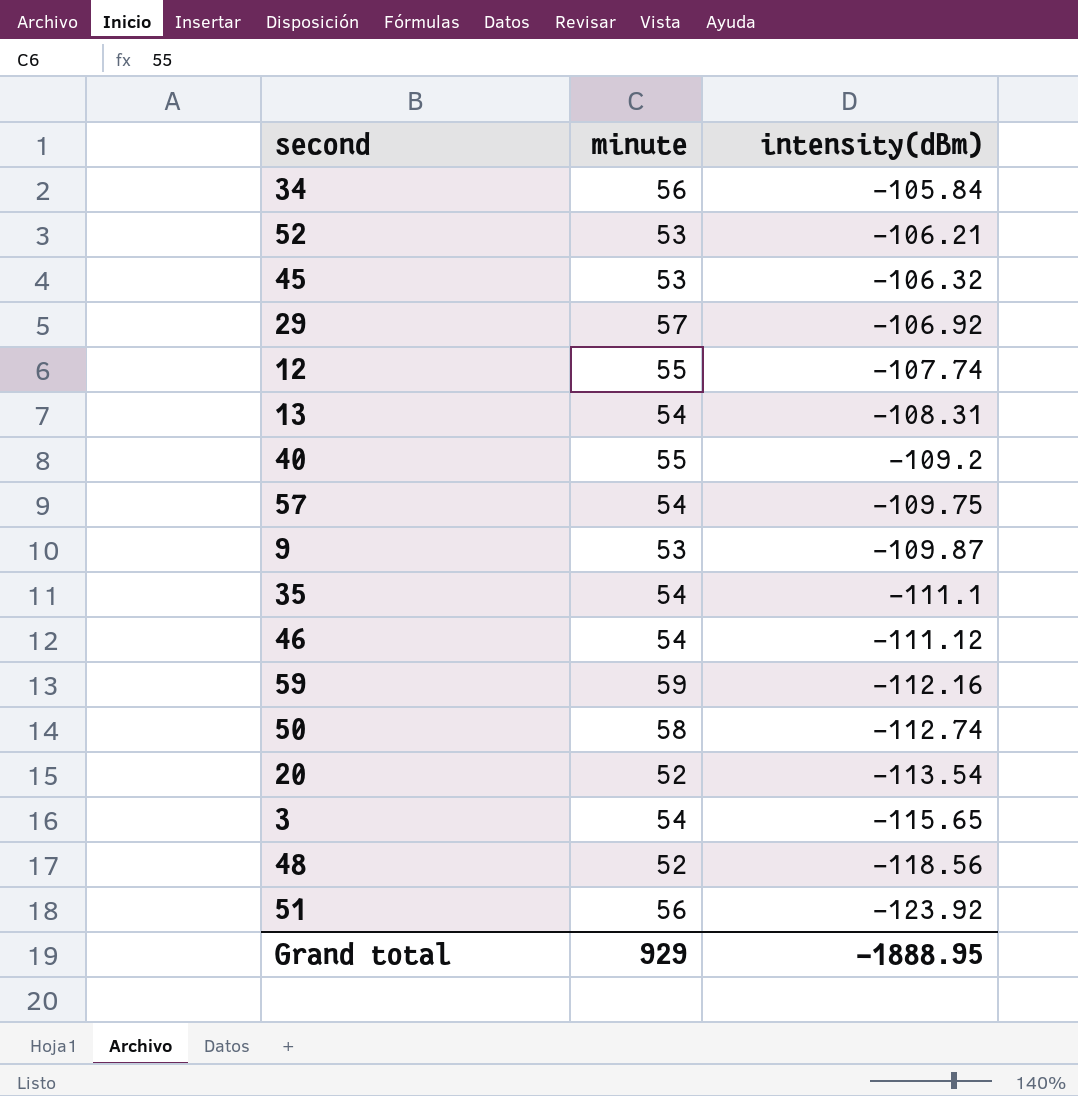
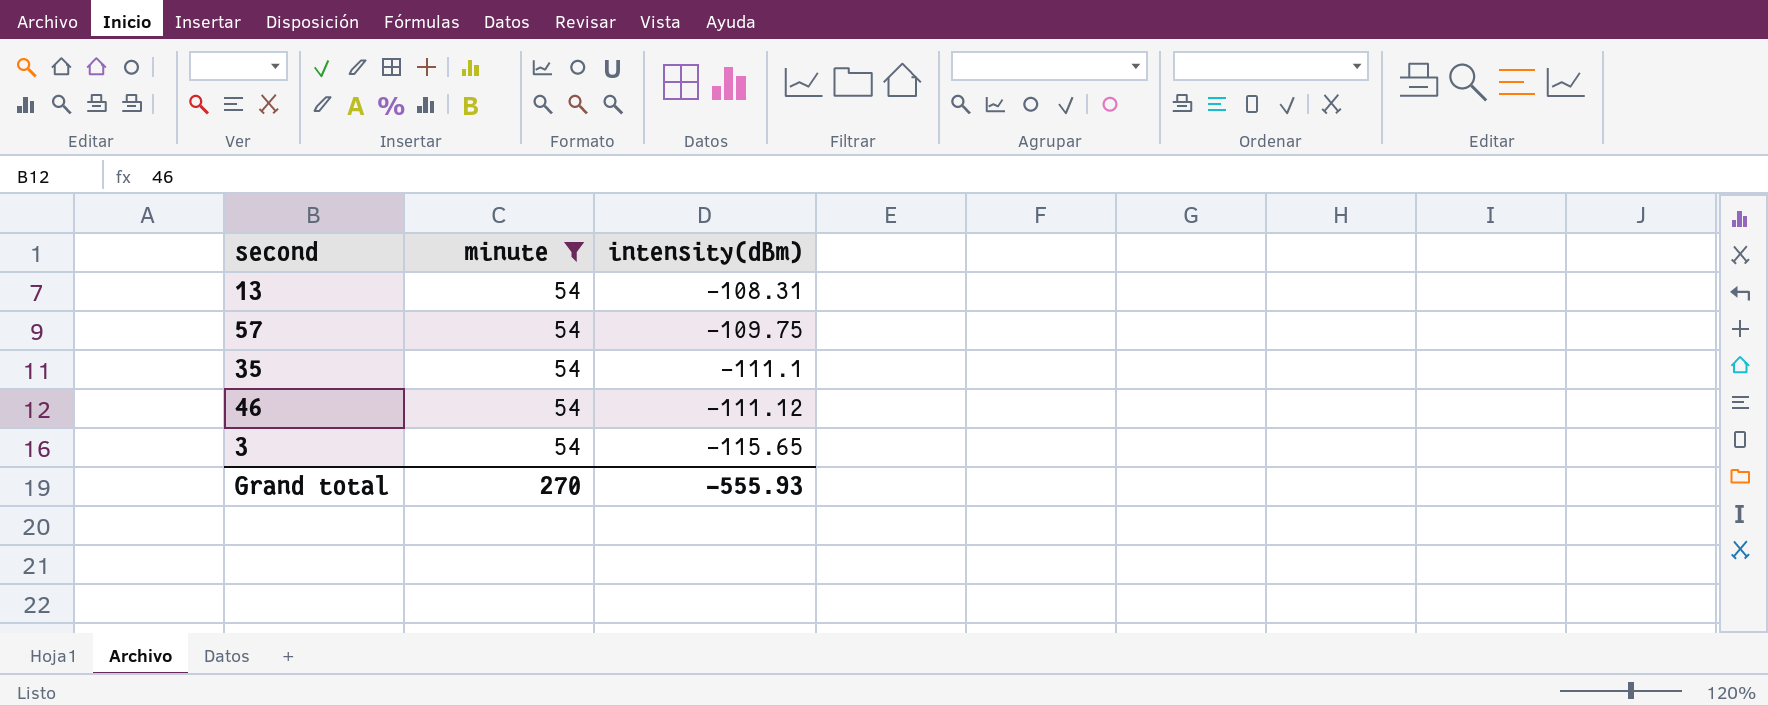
filter: none -> minute = 54
Grand total | minute: 929 -> 270
Grand total | intensity(dBm): -1888.95 -> -555.93

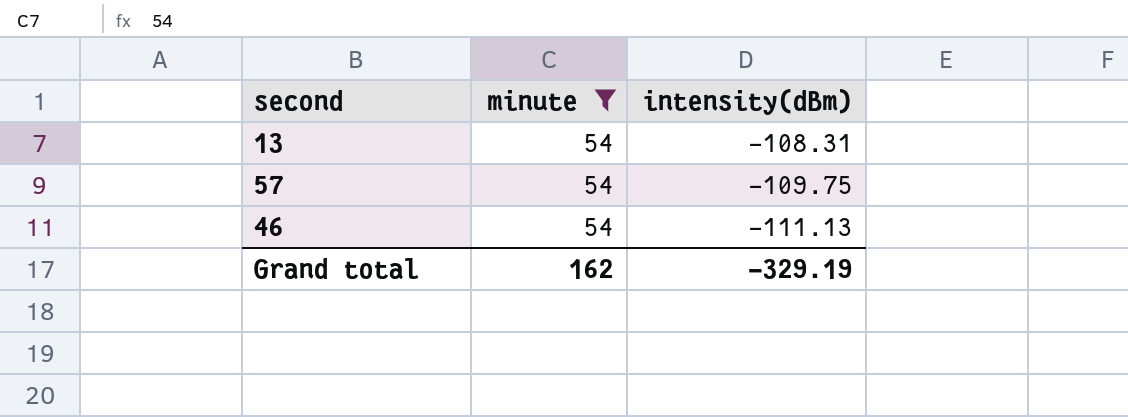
row 35: 54 | -111.1 -> none
row 3: 54 | -115.65 -> none
46 | intensity(dBm): -111.12 -> -111.13
Grand total | minute: 270 -> 162
Grand total | intensity(dBm): -555.93 -> -329.19

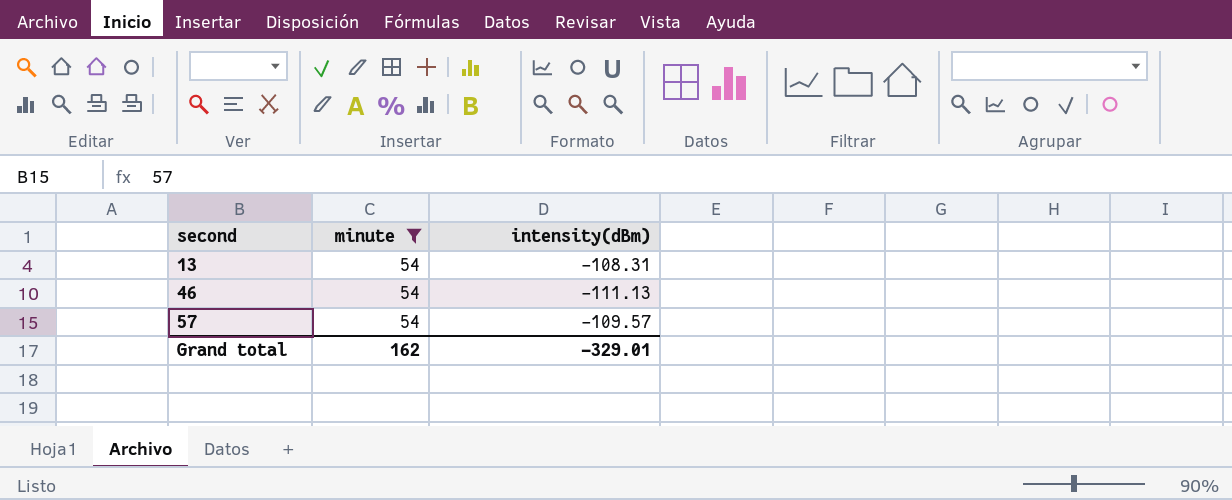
row order: intensity(dBm) descending -> second ascending
57 | intensity(dBm): -109.75 -> -109.57
Grand total | intensity(dBm): -329.19 -> -329.01

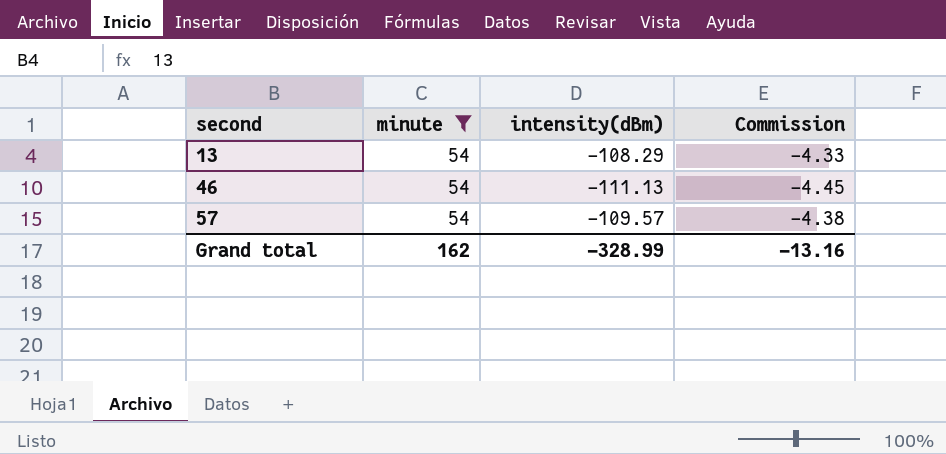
column Commission | formula: none -> [intensity(dBm)] * 0.04
13 | intensity(dBm): -108.31 -> -108.29
Grand total | intensity(dBm): -329.01 -> -328.99

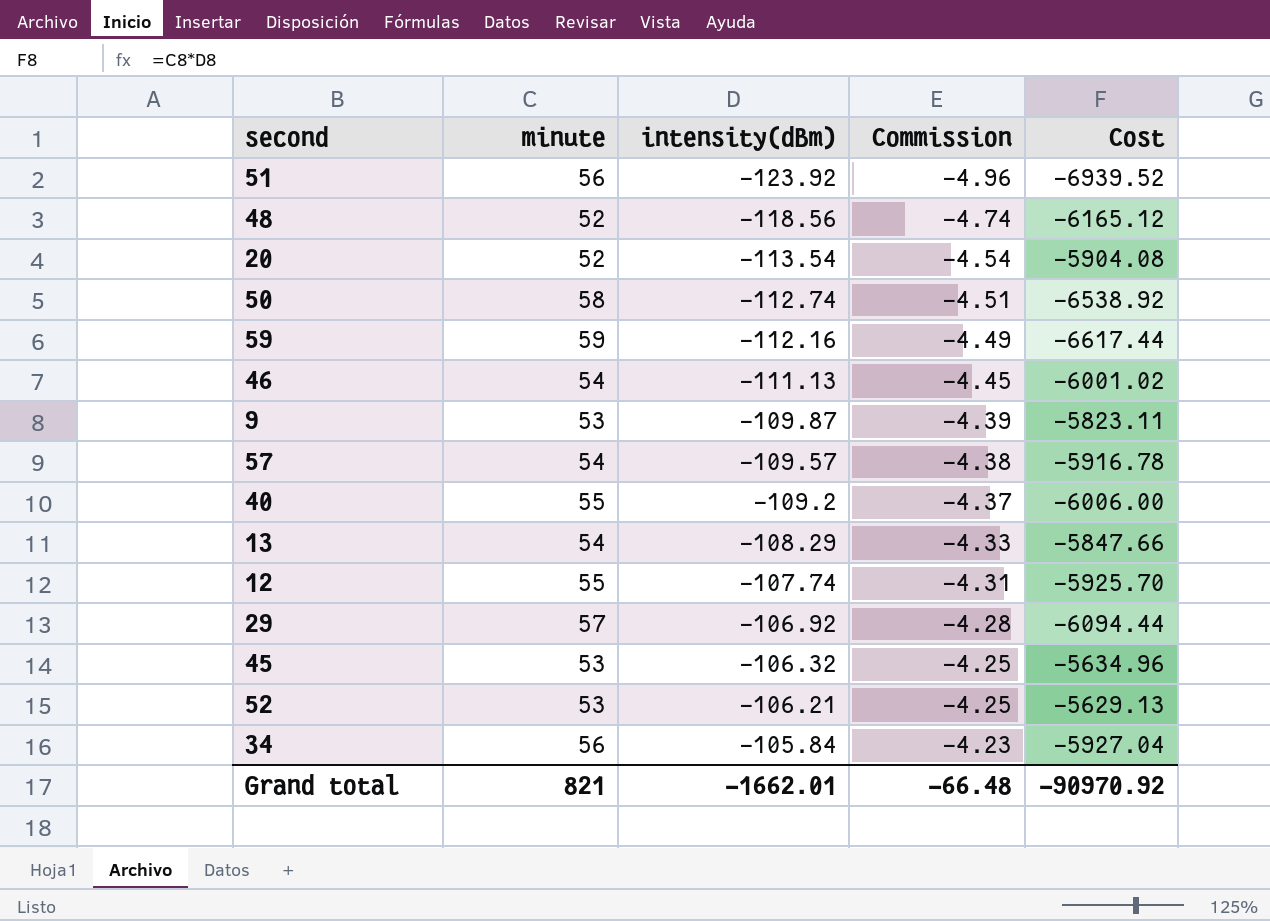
filter: minute = 54 -> none
row order: second ascending -> intensity(dBm) ascending
column Cost | formula: none -> [minute] * [intensity(dBm)]
Grand total | minute: 162 -> 821
Grand total | intensity(dBm): -328.99 -> -1662.01
Grand total | Commission: -13.16 -> -66.48

